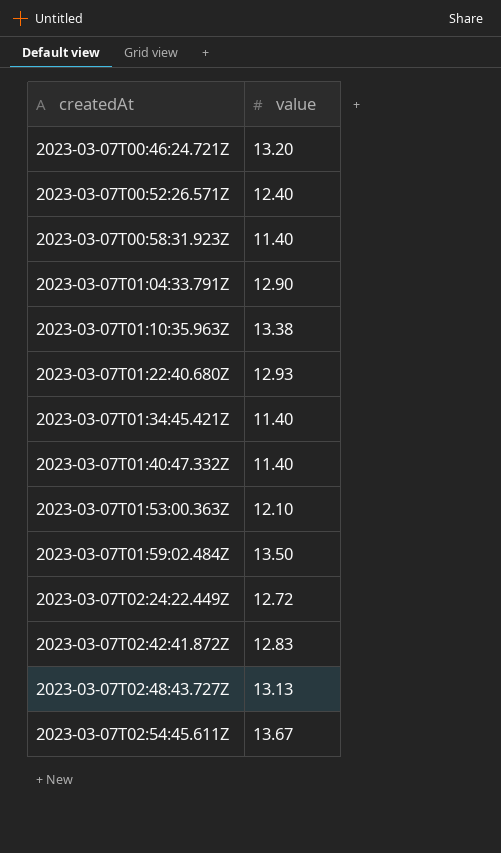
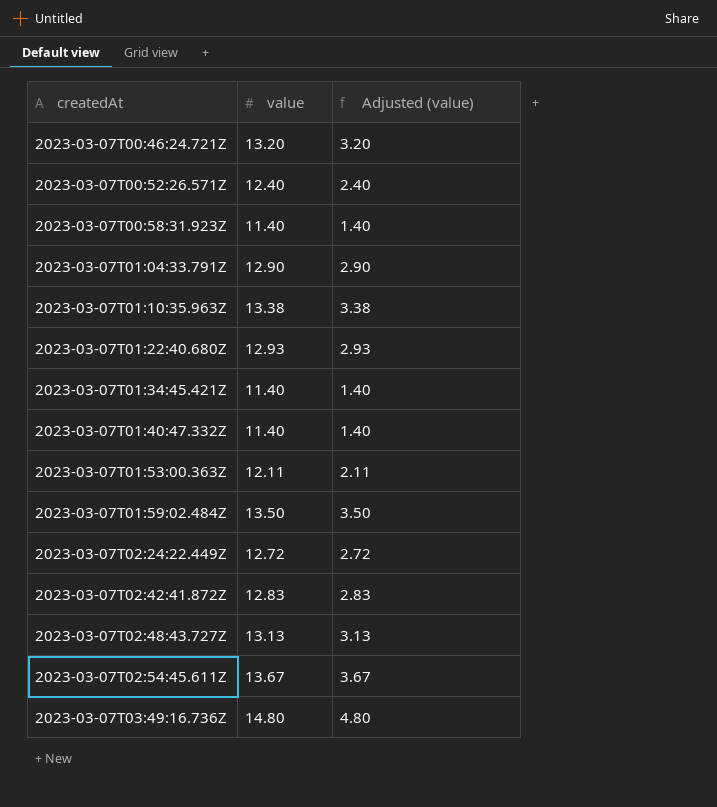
column Adjusted (value) | formula: none -> [value] - 10
2023-03-07T01:53:00.363Z | value: 12.10 -> 12.11
row 2023-03-07T03:49:16.736Z: none -> 14.80 | 4.80

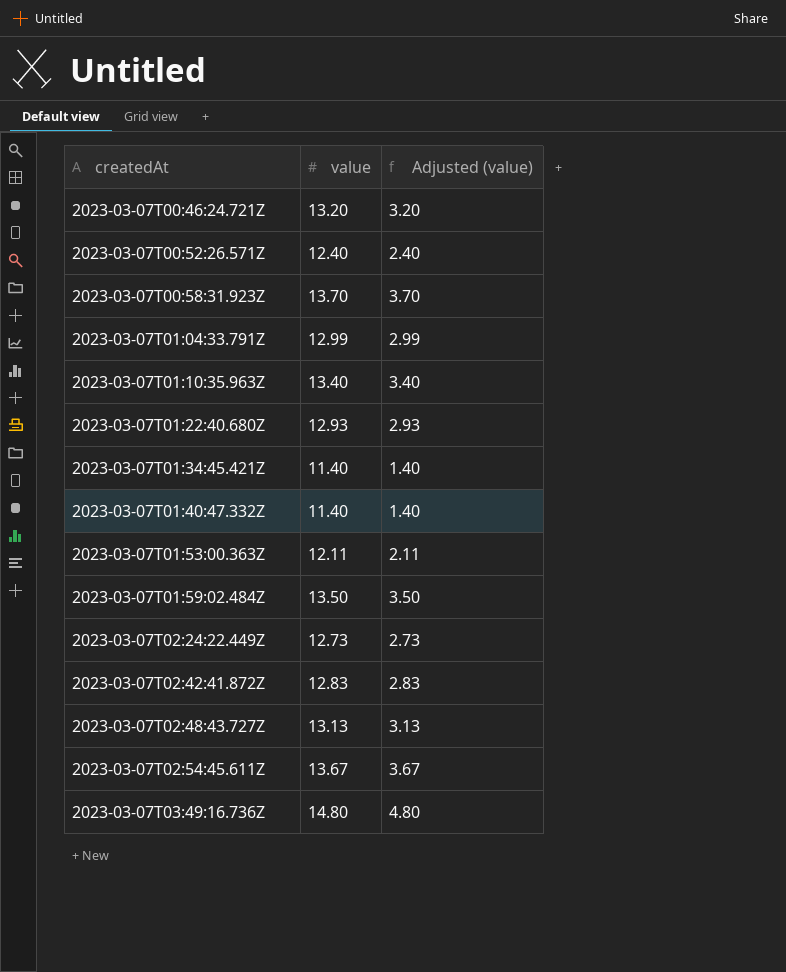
2023-03-07T00:58:31.923Z | value: 11.40 -> 13.70
2023-03-07T00:58:31.923Z | Adjusted (value): 1.40 -> 3.70
2023-03-07T01:04:33.791Z | value: 12.90 -> 12.99
2023-03-07T01:04:33.791Z | Adjusted (value): 2.90 -> 2.99
2023-03-07T01:10:35.963Z | value: 13.38 -> 13.40
2023-03-07T01:10:35.963Z | Adjusted (value): 3.38 -> 3.40
2023-03-07T02:24:22.449Z | value: 12.72 -> 12.73
2023-03-07T02:24:22.449Z | Adjusted (value): 2.72 -> 2.73

